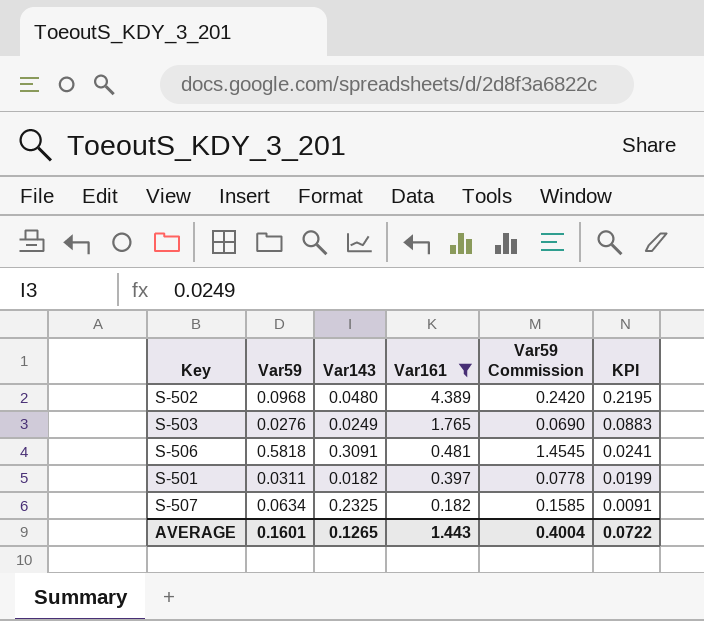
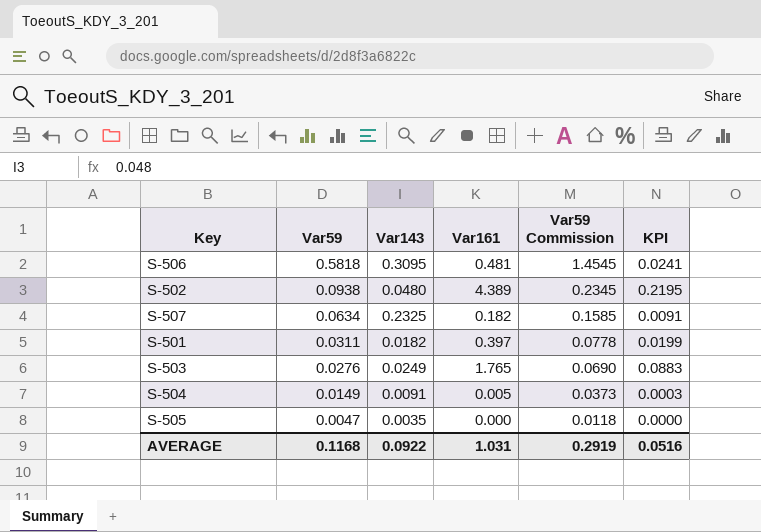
filter: Var161 >= 0.182 -> none
row order: Var161 descending -> Var59 descending
S-506 | Var143: 0.3091 -> 0.3095
S-502 | Var59: 0.0968 -> 0.0938
S-502 | Var59 Commission: 0.2420 -> 0.2345
AVERAGE | Var59: 0.1601 -> 0.1168
AVERAGE | Var143: 0.1265 -> 0.0922
AVERAGE | Var161: 1.443 -> 1.031
AVERAGE | Var59 Commission: 0.4004 -> 0.2919
AVERAGE | KPI: 0.0722 -> 0.0516

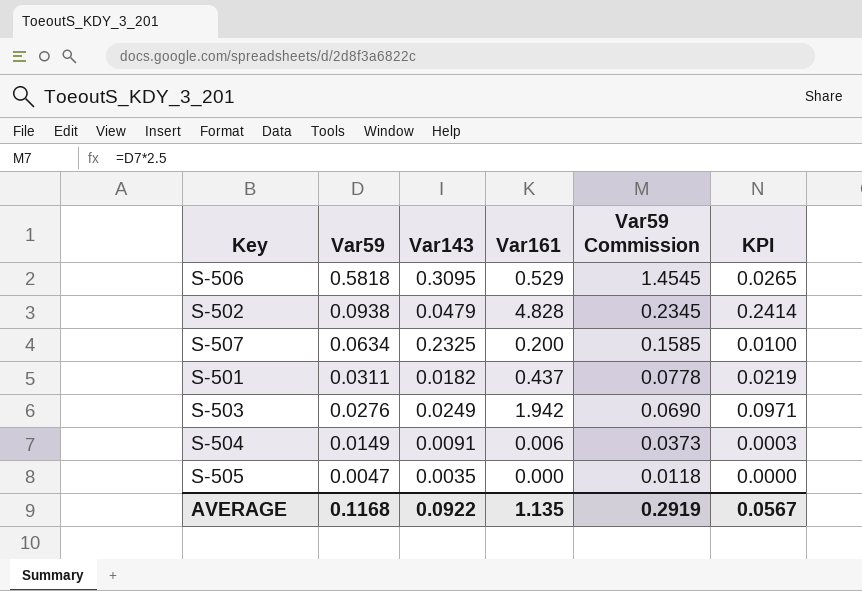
S-506 | Var161: 0.481 -> 0.529
S-506 | KPI: 0.0241 -> 0.0265
S-502 | Var143: 0.0480 -> 0.0479
S-502 | Var161: 4.389 -> 4.828
S-502 | KPI: 0.2195 -> 0.2414
S-507 | Var161: 0.182 -> 0.200
S-507 | KPI: 0.0091 -> 0.0100
S-501 | Var161: 0.397 -> 0.437
S-501 | KPI: 0.0199 -> 0.0219
S-503 | Var161: 1.765 -> 1.942
S-503 | KPI: 0.0883 -> 0.0971
S-504 | Var161: 0.005 -> 0.006
AVERAGE | Var161: 1.031 -> 1.135
AVERAGE | KPI: 0.0516 -> 0.0567

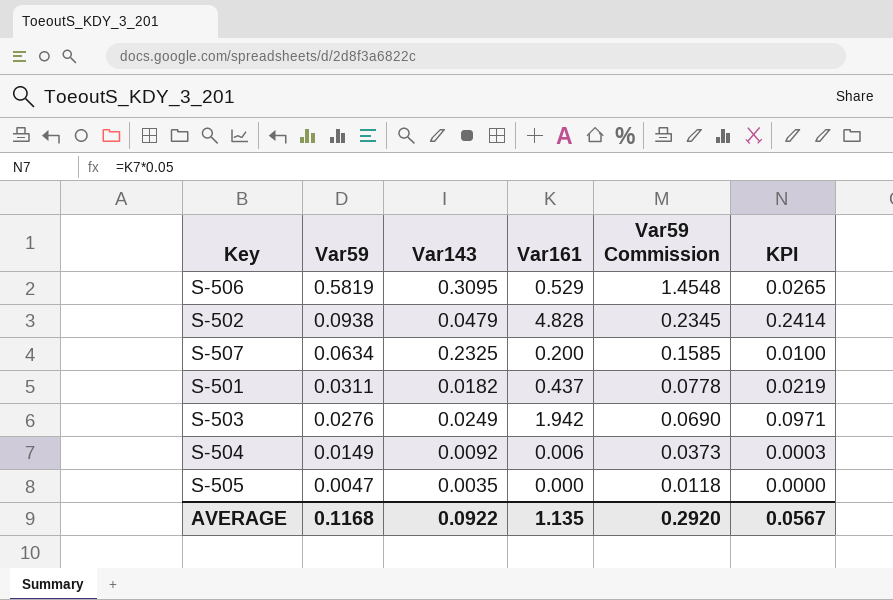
S-506 | Var59: 0.5818 -> 0.5819
S-506 | Var59 Commission: 1.4545 -> 1.4548
S-504 | Var143: 0.0091 -> 0.0092
AVERAGE | Var59 Commission: 0.2919 -> 0.2920

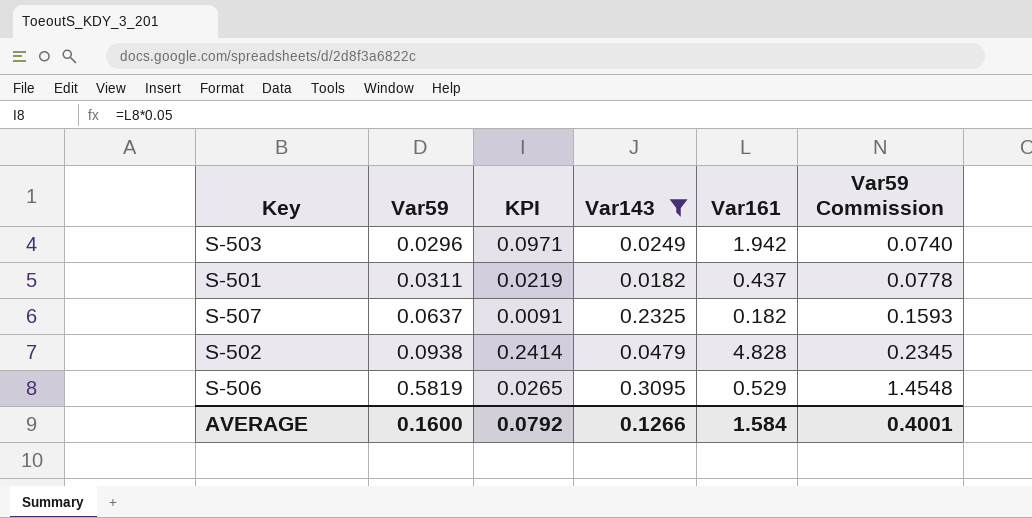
filter: none -> Var143 >= 0.0182
row order: Var59 descending -> Var59 ascending
column KPI | position: 6 -> 3
S-503 | Var59: 0.0276 -> 0.0296
S-503 | Var59 Commission: 0.0690 -> 0.0740
S-507 | Var59: 0.0634 -> 0.0637
S-507 | KPI: 0.0100 -> 0.0091
S-507 | Var161: 0.200 -> 0.182
S-507 | Var59 Commission: 0.1585 -> 0.1593
AVERAGE | Var59: 0.1168 -> 0.1600
AVERAGE | KPI: 0.0567 -> 0.0792
AVERAGE | Var143: 0.0922 -> 0.1266
AVERAGE | Var161: 1.135 -> 1.584
AVERAGE | Var59 Commission: 0.2920 -> 0.4001

